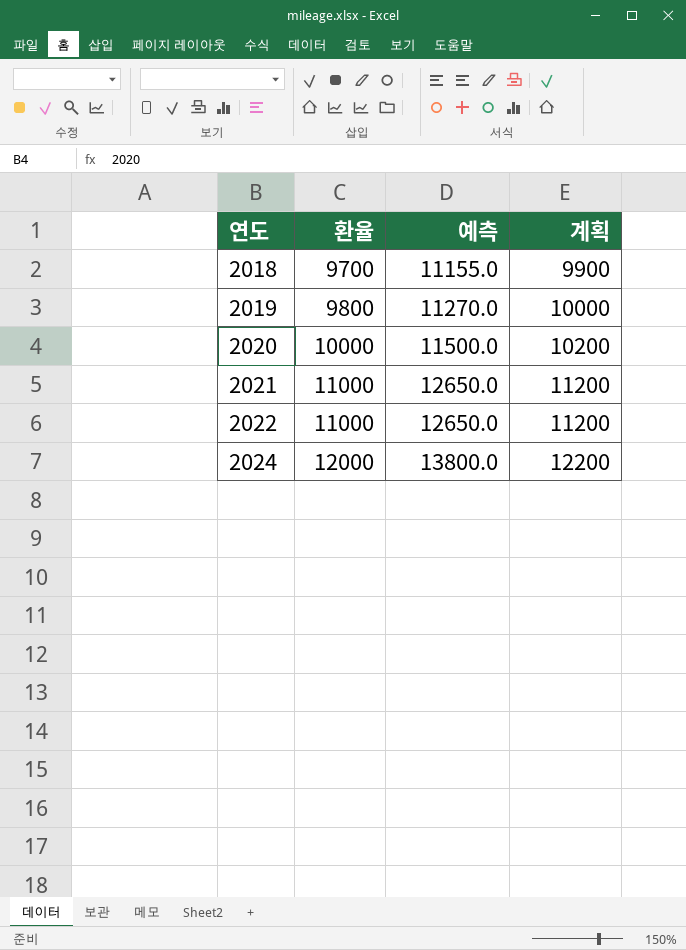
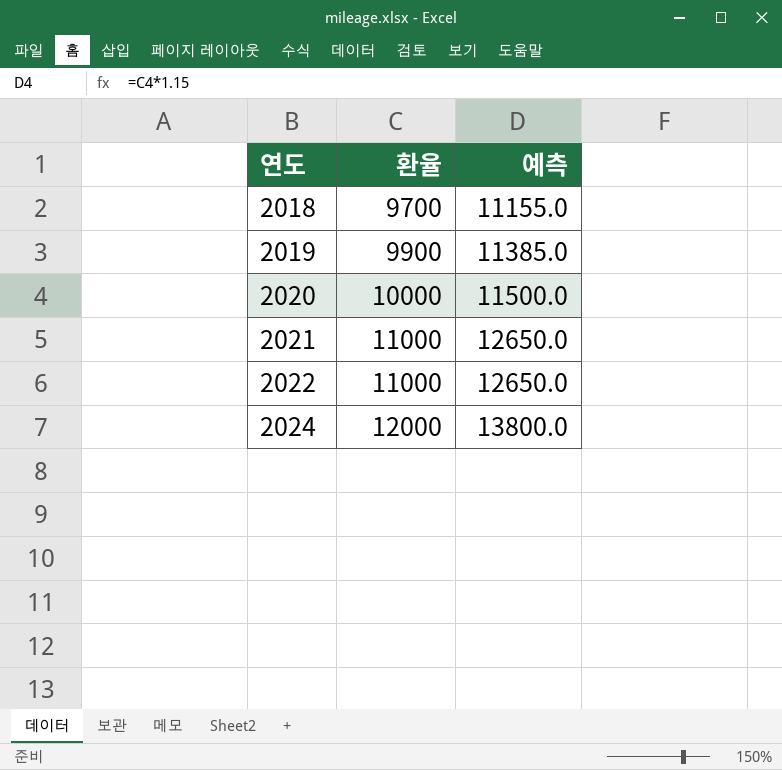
column 계획 | formula: [환율] + 200 -> none
2019 | 환율: 9800 -> 9900
2019 | 예측: 11270.0 -> 11385.0

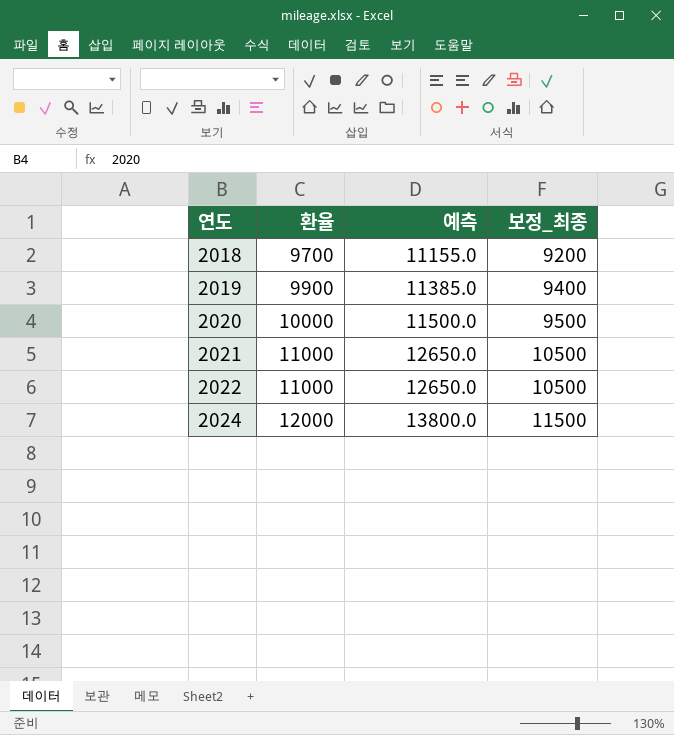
column 보정_최종 | formula: none -> [환율] - 500

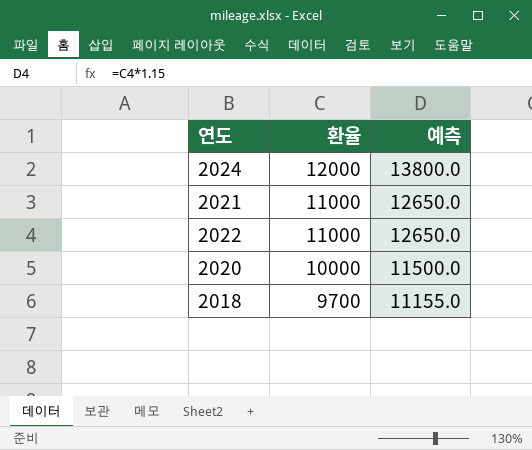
row order: 연도 ascending -> 환율 descending
column 보정_최종 | formula: [환율] - 500 -> none
row 2019: 9900 | 11385.0 | 9400 -> none

